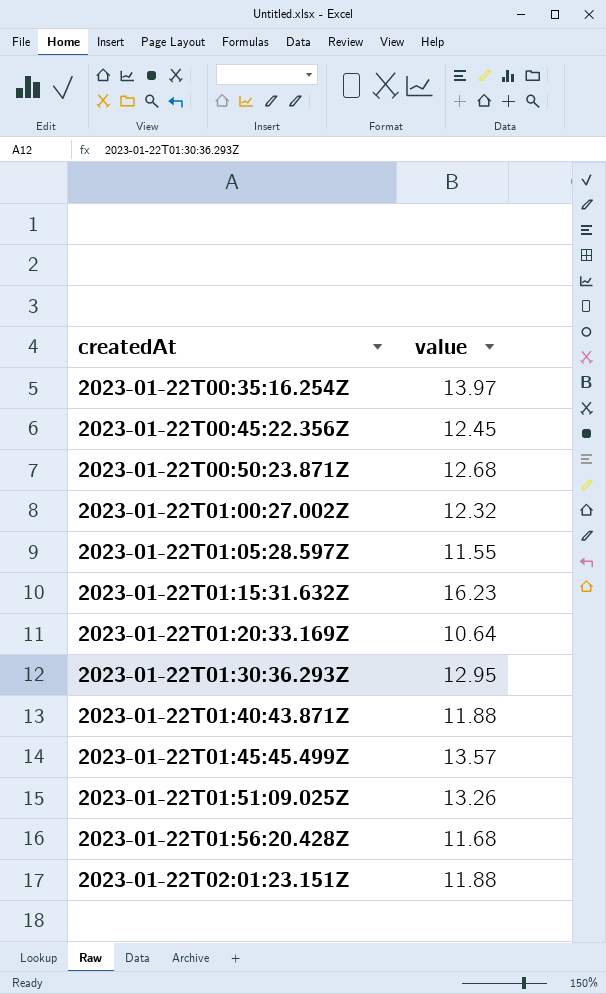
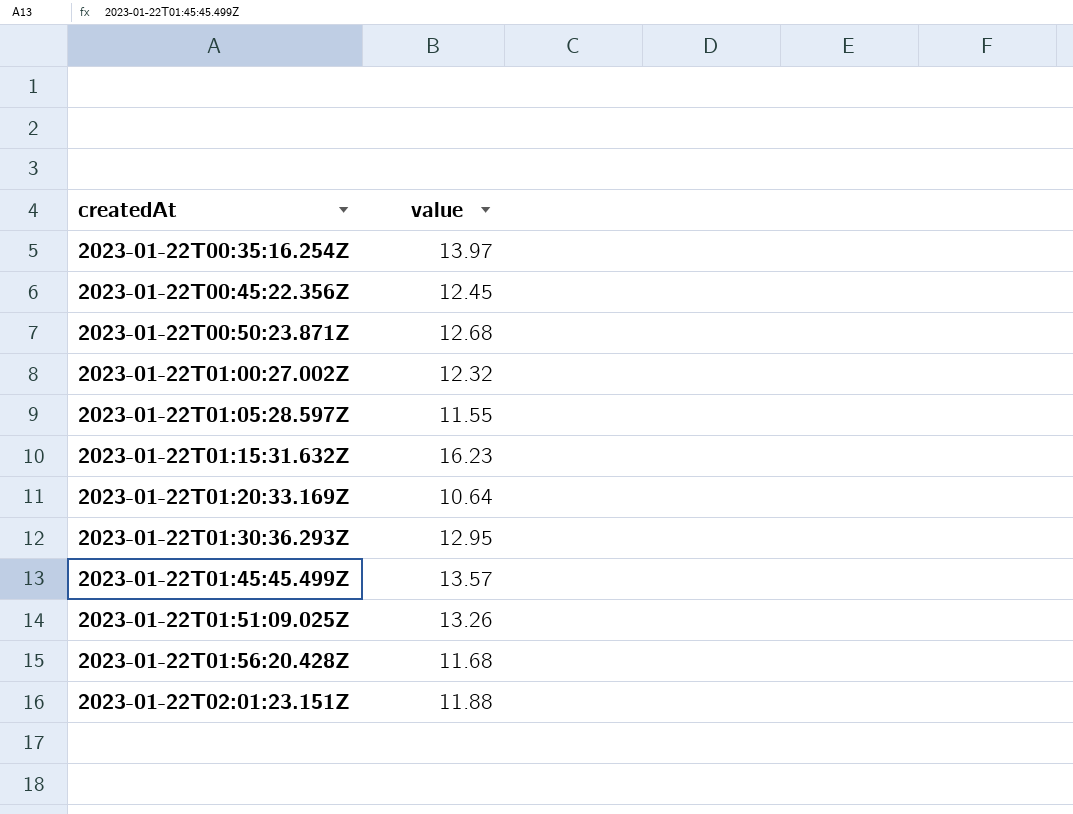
row 2023-01-22T01:40:43.871Z: 11.88 -> none

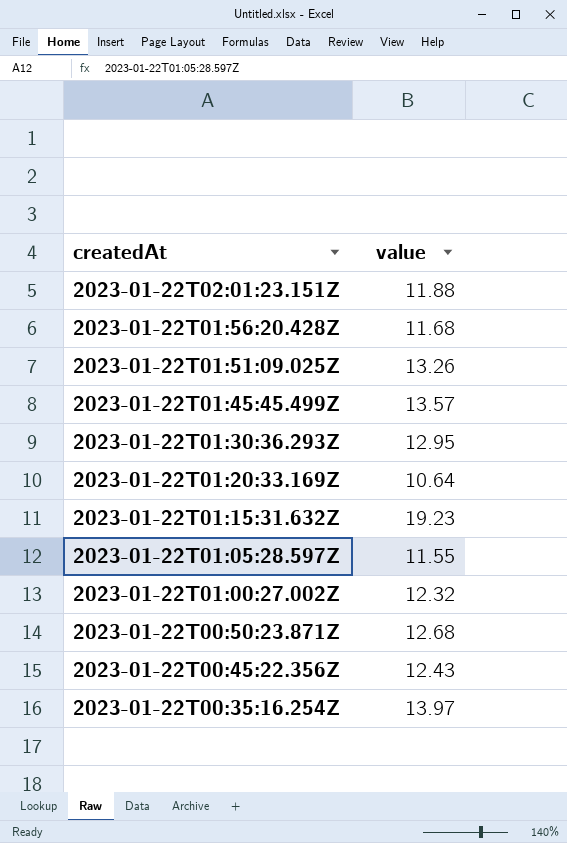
row order: createdAt ascending -> createdAt descending
2023-01-22T01:15:31.632Z | value: 16.23 -> 19.23
2023-01-22T00:45:22.356Z | value: 12.45 -> 12.43

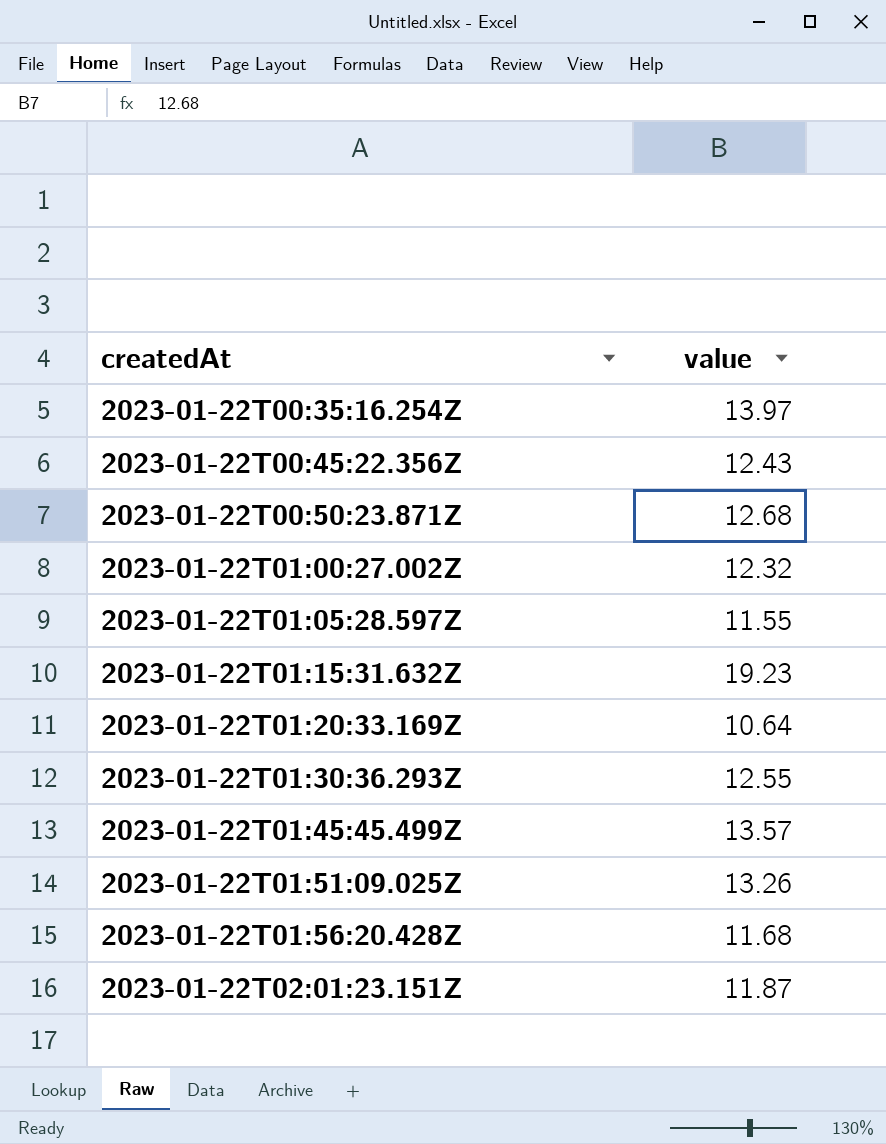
row order: createdAt descending -> createdAt ascending
2023-01-22T01:30:36.293Z | value: 12.95 -> 12.55
2023-01-22T02:01:23.151Z | value: 11.88 -> 11.87

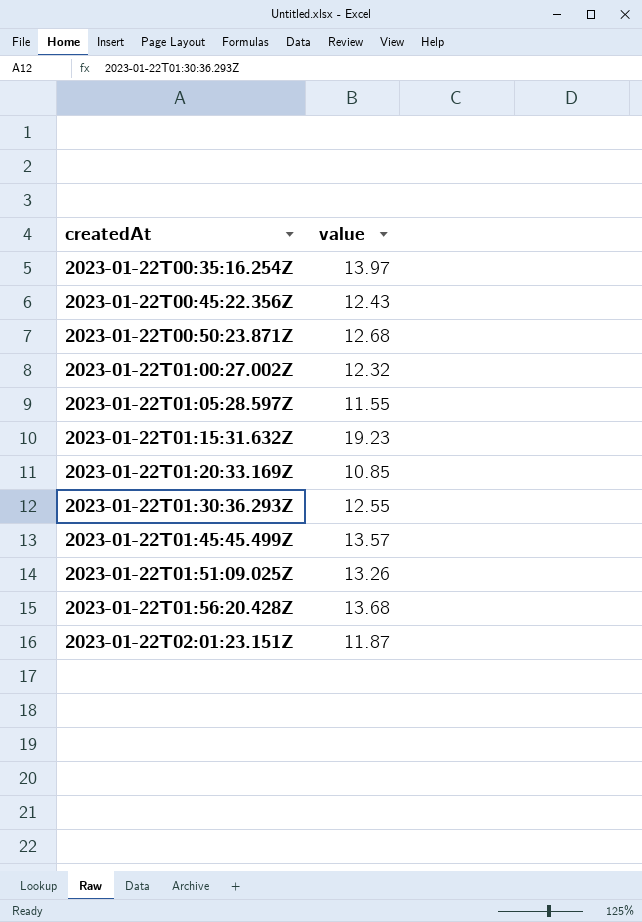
2023-01-22T01:20:33.169Z | value: 10.64 -> 10.85
2023-01-22T01:56:20.428Z | value: 11.68 -> 13.68

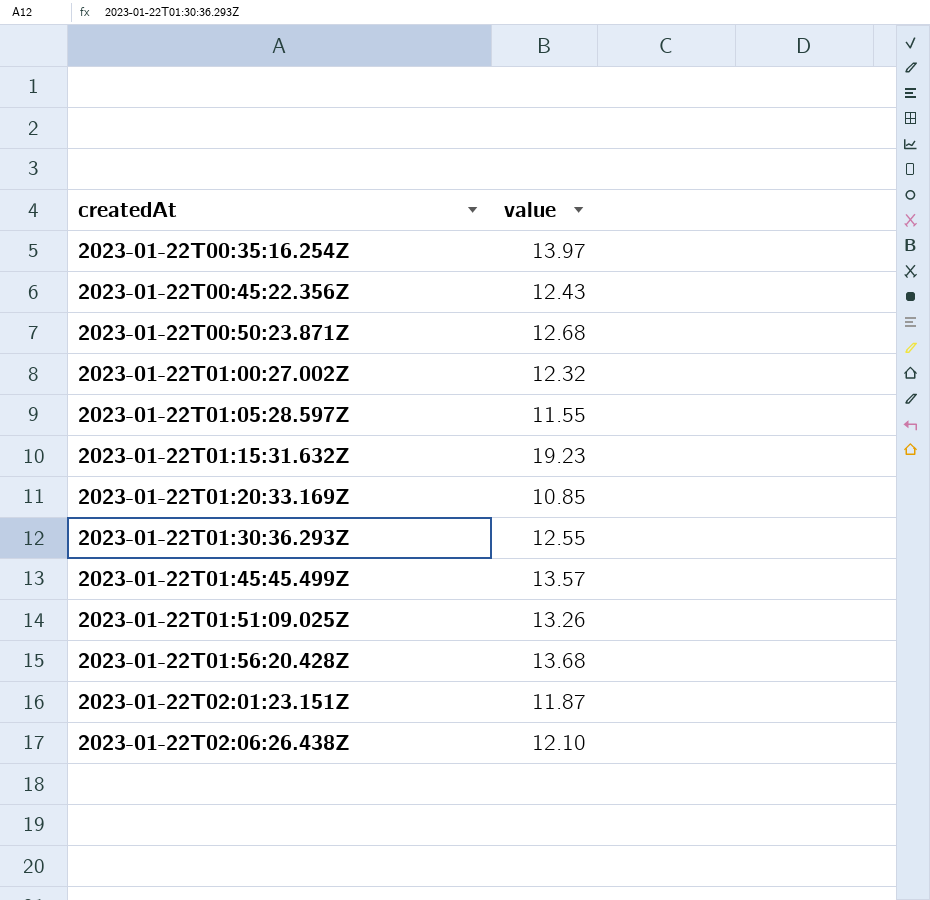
row 2023-01-22T02:06:26.438Z: none -> 12.10

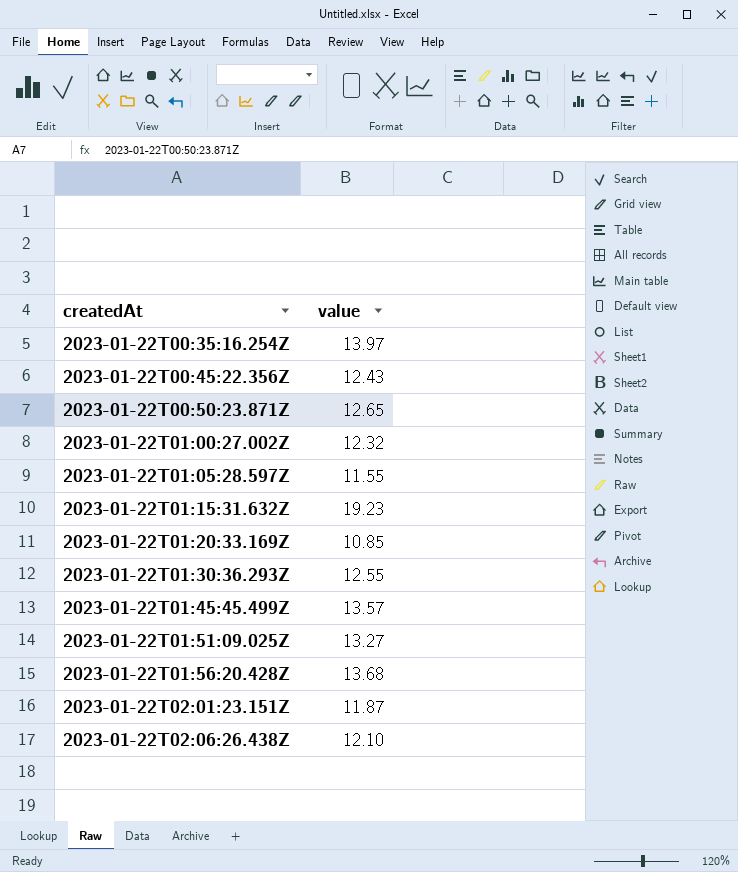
2023-01-22T00:50:23.871Z | value: 12.68 -> 12.65
2023-01-22T01:51:09.025Z | value: 13.26 -> 13.27

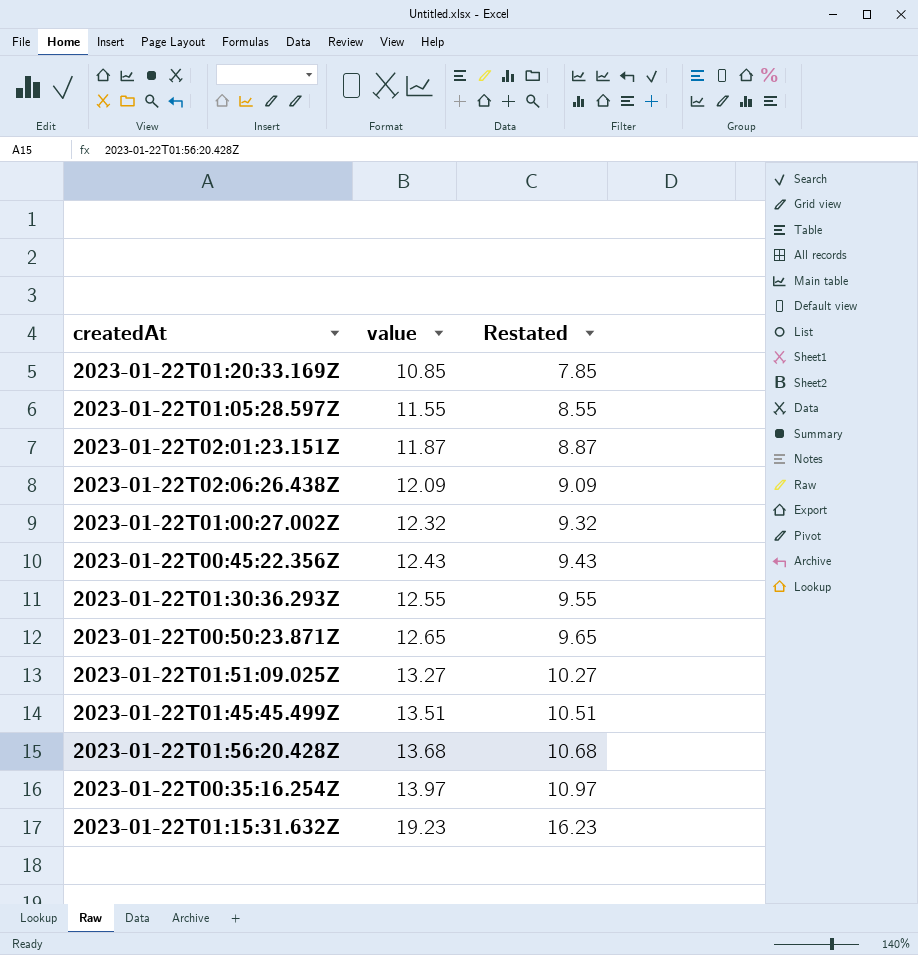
row order: createdAt ascending -> value ascending
column Restated | formula: none -> [value] - 3
2023-01-22T02:06:26.438Z | value: 12.10 -> 12.09
2023-01-22T01:45:45.499Z | value: 13.57 -> 13.51

